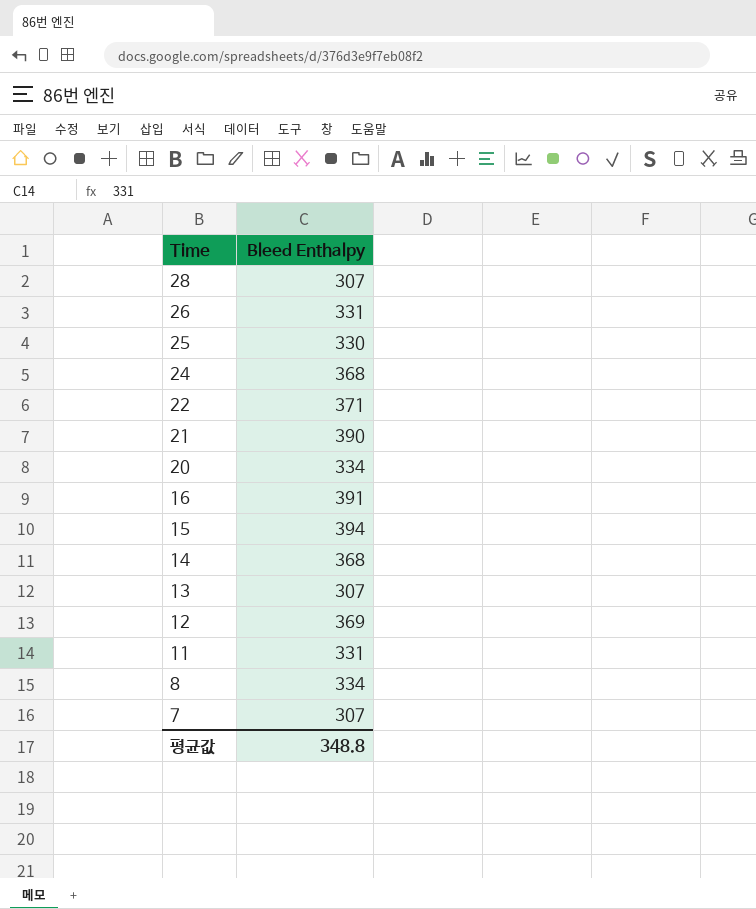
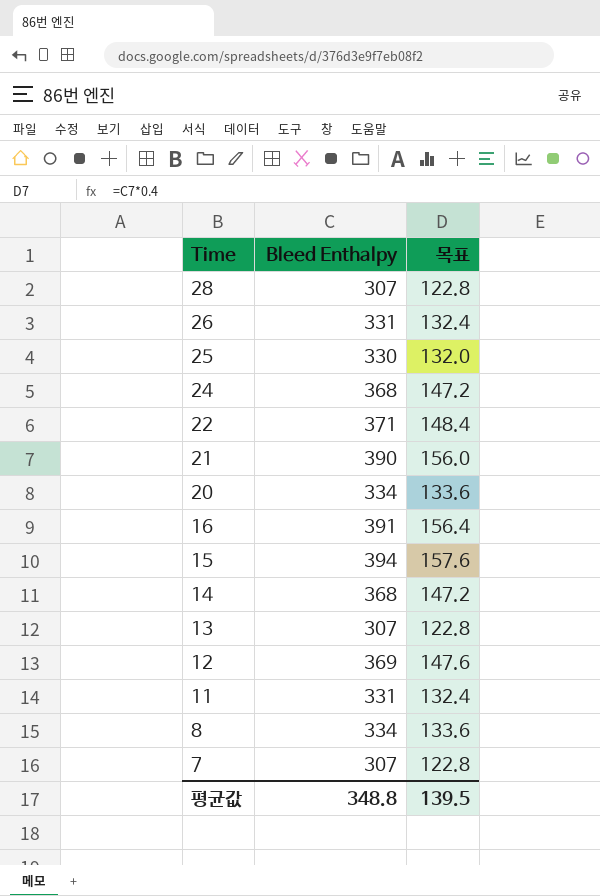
column 목표 | formula: none -> [Bleed Enthalpy] * 0.4

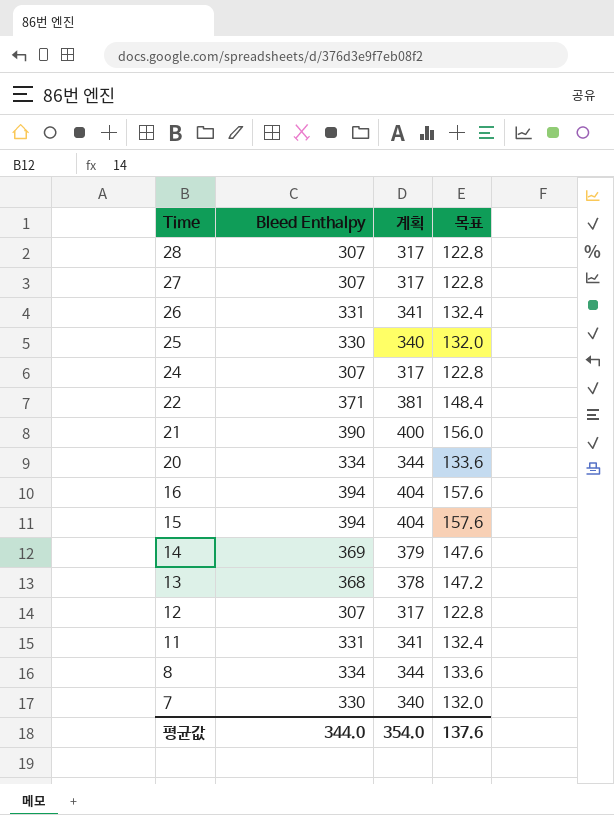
column 계획 | formula: none -> [Bleed Enthalpy] + 10
row 27: none -> 307 | 317 | 122.8
24 | Bleed Enthalpy: 368 -> 307
24 | 목표: 147.2 -> 122.8
16 | Bleed Enthalpy: 391 -> 394
16 | 목표: 156.4 -> 157.6
14 | Bleed Enthalpy: 368 -> 369
14 | 목표: 147.2 -> 147.6
13 | Bleed Enthalpy: 307 -> 368
13 | 목표: 122.8 -> 147.2
12 | Bleed Enthalpy: 369 -> 307
12 | 목표: 147.6 -> 122.8
7 | Bleed Enthalpy: 307 -> 330
7 | 목표: 122.8 -> 132.0
평균값 | Bleed Enthalpy: 348.8 -> 344.0
평균값 | 목표: 139.5 -> 137.6

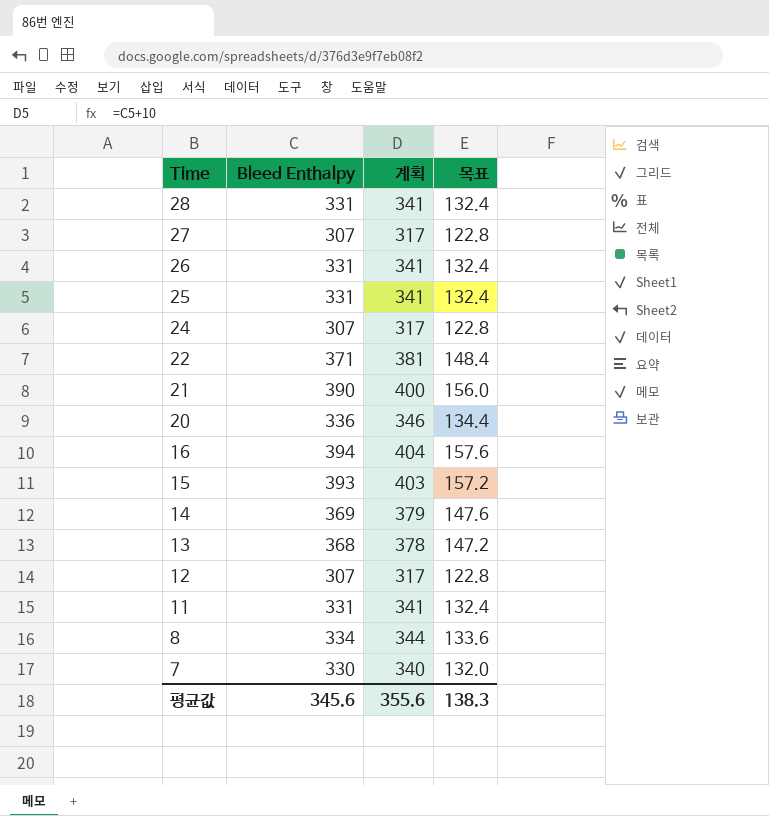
28 | Bleed Enthalpy: 307 -> 331
28 | 계획: 317 -> 341
28 | 목표: 122.8 -> 132.4
25 | Bleed Enthalpy: 330 -> 331
25 | 계획: 340 -> 341
25 | 목표: 132.0 -> 132.4
20 | Bleed Enthalpy: 334 -> 336
20 | 계획: 344 -> 346
20 | 목표: 133.6 -> 134.4
15 | Bleed Enthalpy: 394 -> 393
15 | 계획: 404 -> 403
15 | 목표: 157.6 -> 157.2
평균값 | Bleed Enthalpy: 344.0 -> 345.6
평균값 | 계획: 354.0 -> 355.6
평균값 | 목표: 137.6 -> 138.3

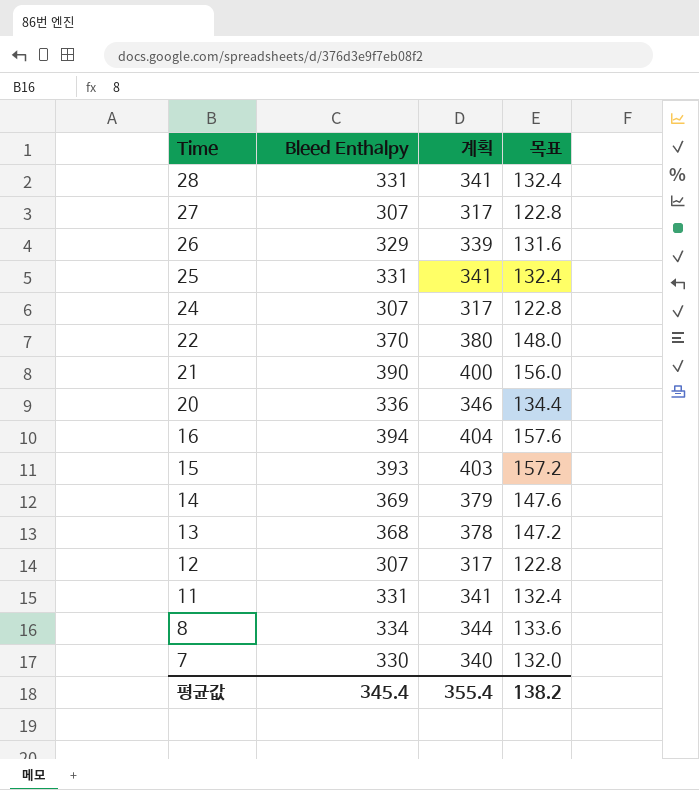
26 | Bleed Enthalpy: 331 -> 329
26 | 계획: 341 -> 339
26 | 목표: 132.4 -> 131.6
22 | Bleed Enthalpy: 371 -> 370
22 | 계획: 381 -> 380
22 | 목표: 148.4 -> 148.0
평균값 | Bleed Enthalpy: 345.6 -> 345.4
평균값 | 계획: 355.6 -> 355.4
평균값 | 목표: 138.3 -> 138.2

